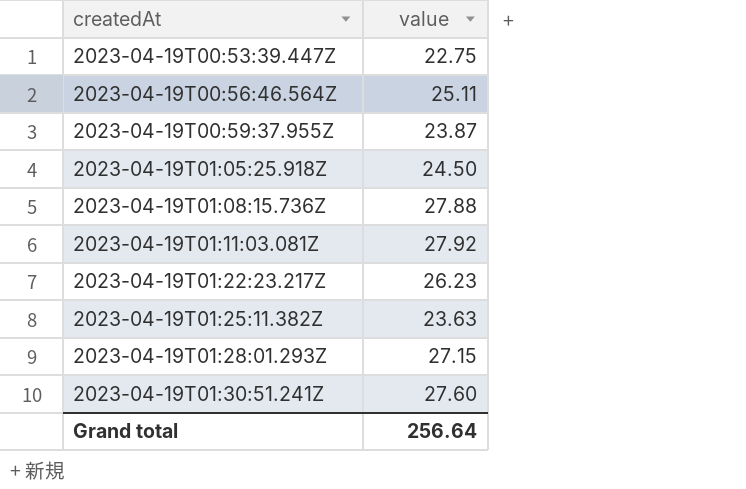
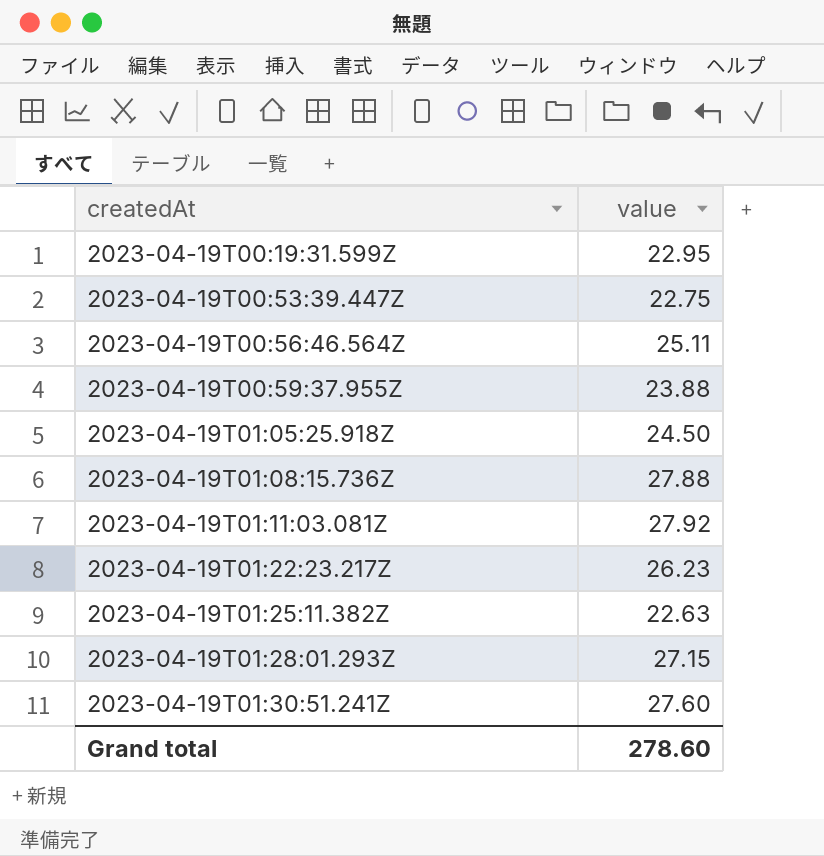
row 2023-04-19T00:19:31.599Z: none -> 22.95
2023-04-19T00:59:37.955Z | value: 23.87 -> 23.88
2023-04-19T01:25:11.382Z | value: 23.63 -> 22.63
Grand total | value: 256.64 -> 278.60

